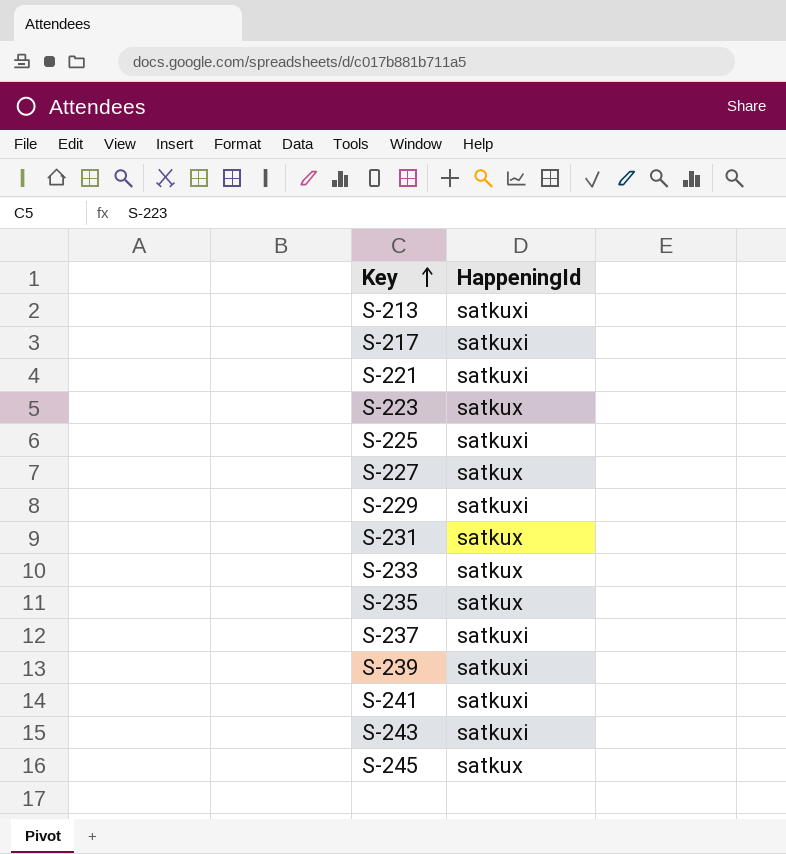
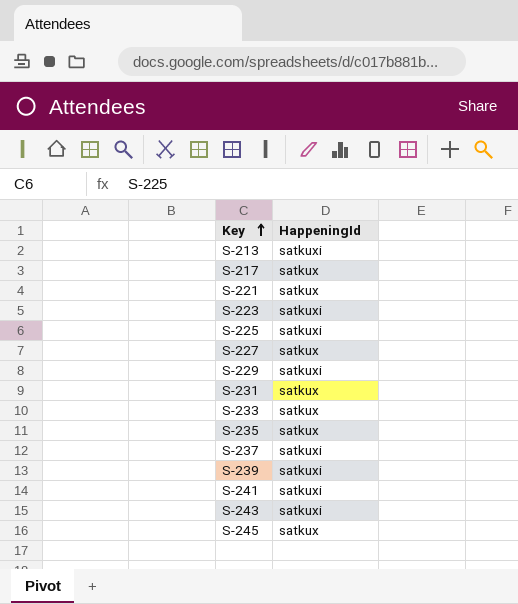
S-217 | HappeningId: satkuxi -> satkux
S-221 | HappeningId: satkuxi -> satkux
S-223 | HappeningId: satkux -> satkuxi

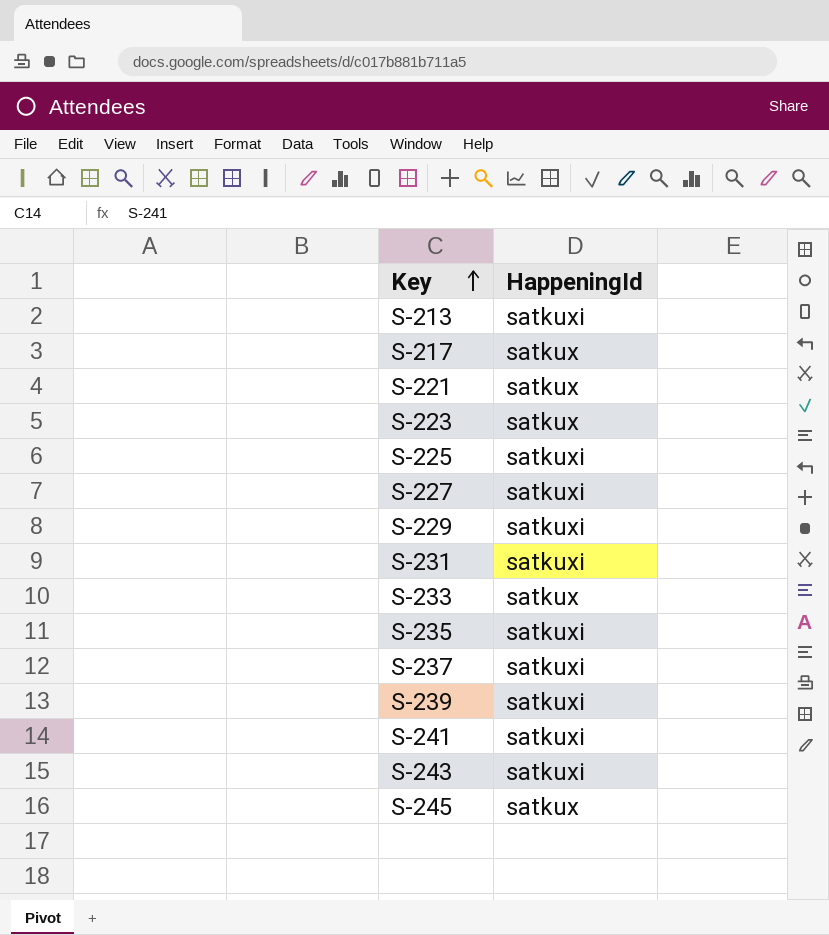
S-223 | HappeningId: satkuxi -> satkux
S-227 | HappeningId: satkux -> satkuxi
S-231 | HappeningId: satkux -> satkuxi
S-235 | HappeningId: satkux -> satkuxi

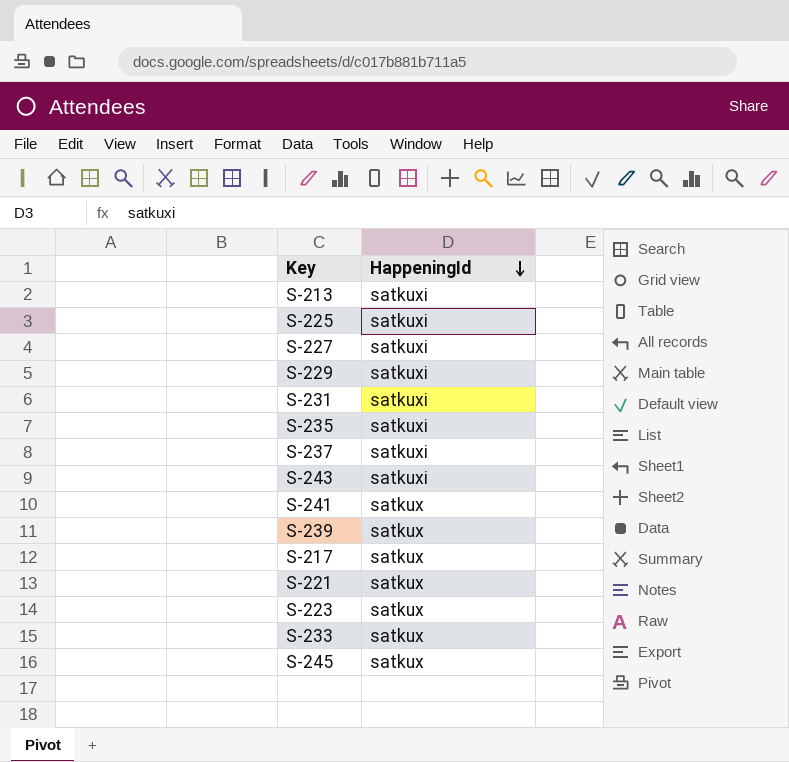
row order: Key ascending -> HappeningId descending
S-241 | HappeningId: satkuxi -> satkux
S-239 | HappeningId: satkuxi -> satkux

